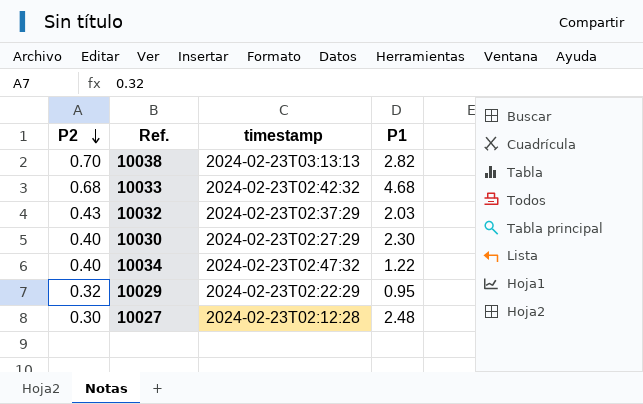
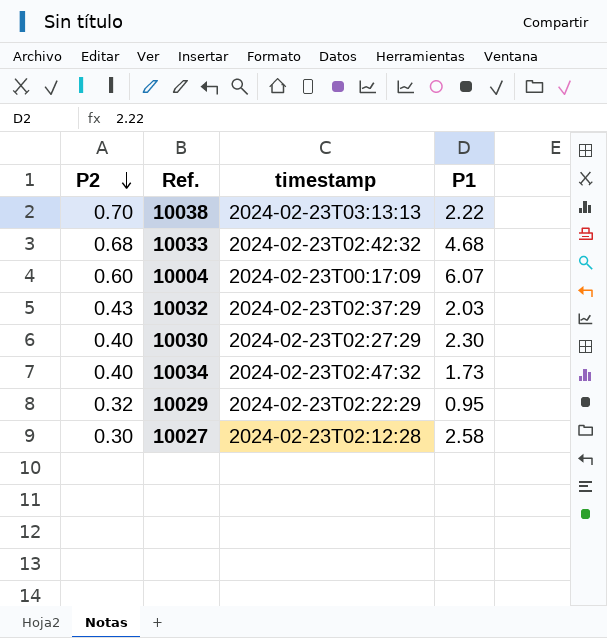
10038 | P1: 2.82 -> 2.22
row 10004: none -> 0.60 | 2024-02-23T00:17:09 | 6.07
10034 | P1: 1.22 -> 1.73
10027 | P1: 2.48 -> 2.58

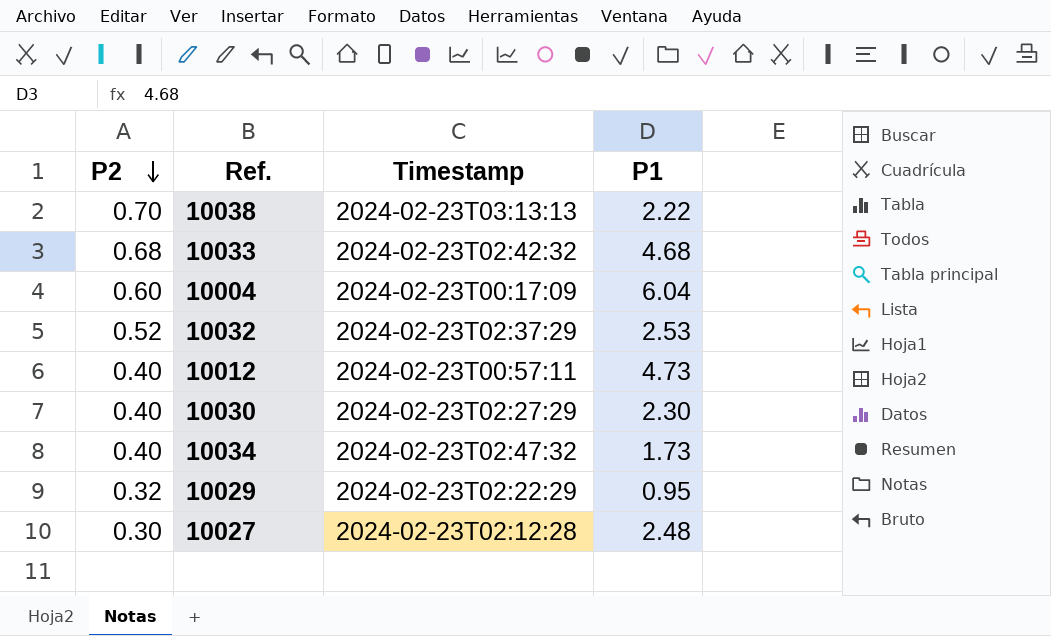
column name: timestamp -> Timestamp
10004 | P1: 6.07 -> 6.04
10032 | P2: 0.43 -> 0.52
10032 | P1: 2.03 -> 2.53
row 10012: none -> 0.40 | 2024-02-23T00:57:11 | 4.73
10027 | P1: 2.58 -> 2.48

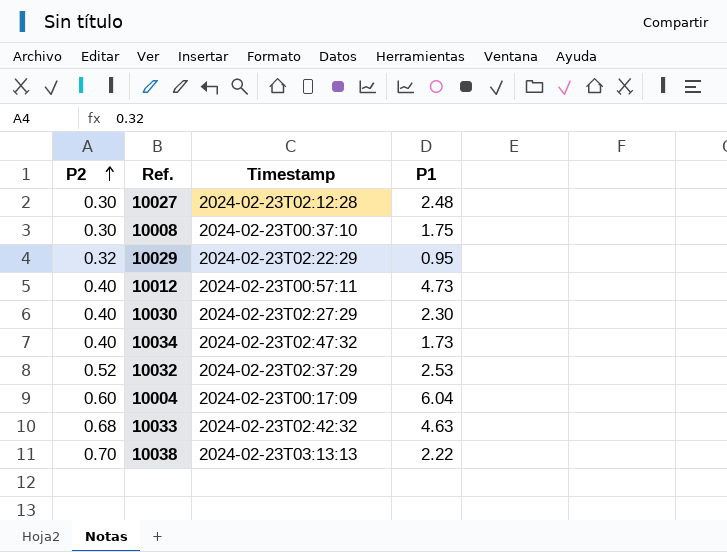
row order: P2 descending -> P2 ascending
row 10008: none -> 0.30 | 2024-02-23T00:37:10 | 1.75
10033 | P1: 4.68 -> 4.63

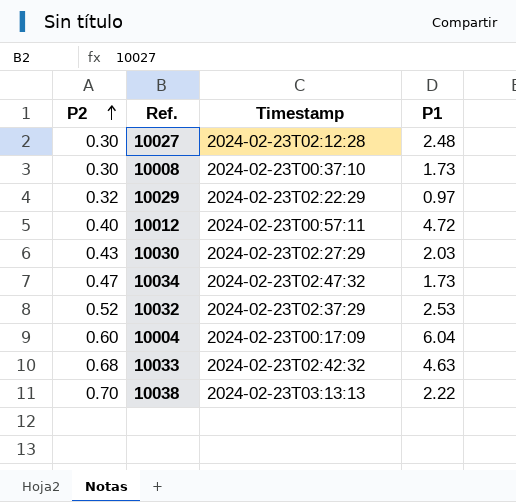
10008 | P1: 1.75 -> 1.73
10029 | P1: 0.95 -> 0.97
10012 | P1: 4.73 -> 4.72
10030 | P2: 0.40 -> 0.43
10030 | P1: 2.30 -> 2.03
10034 | P2: 0.40 -> 0.47

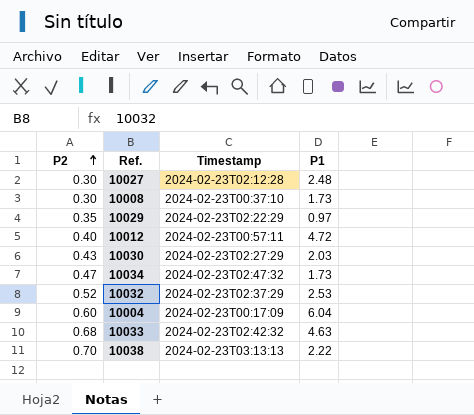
10029 | P2: 0.32 -> 0.35

